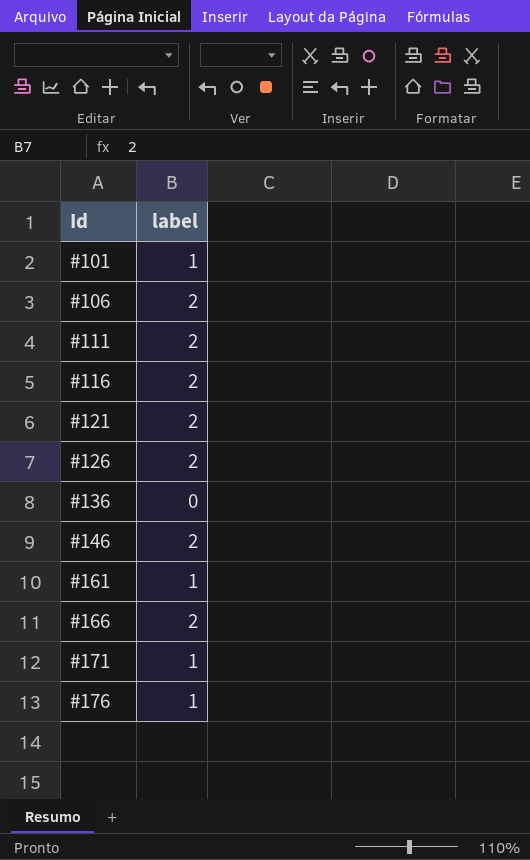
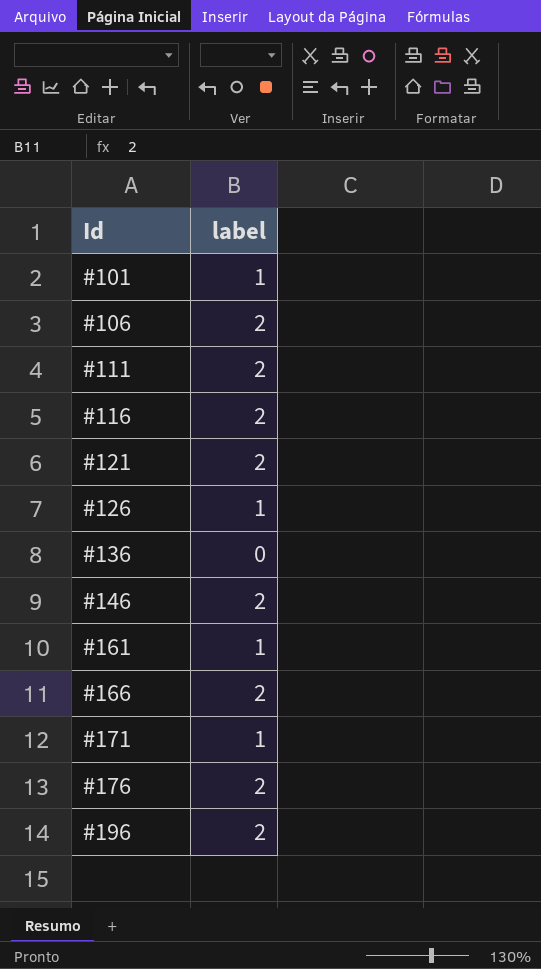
#126 | label: 2 -> 1
#176 | label: 1 -> 2
row #196: none -> 2

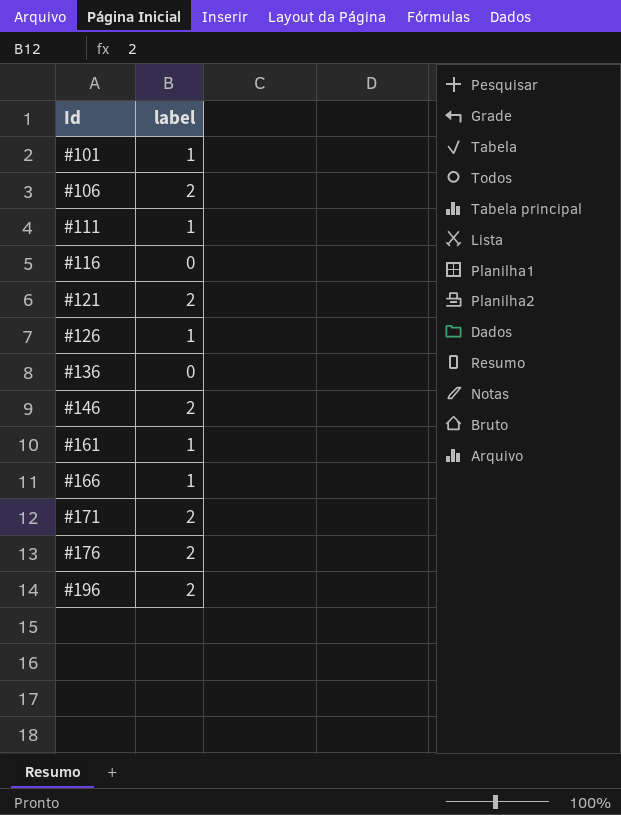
#111 | label: 2 -> 1
#116 | label: 2 -> 0
#166 | label: 2 -> 1
#171 | label: 1 -> 2

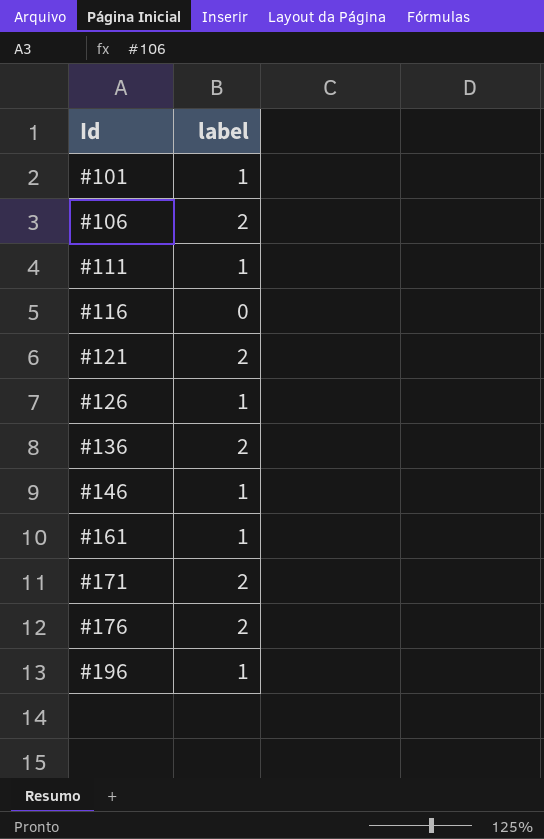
row #166: 1 -> none
#136 | label: 0 -> 2
#146 | label: 2 -> 1
#196 | label: 2 -> 1

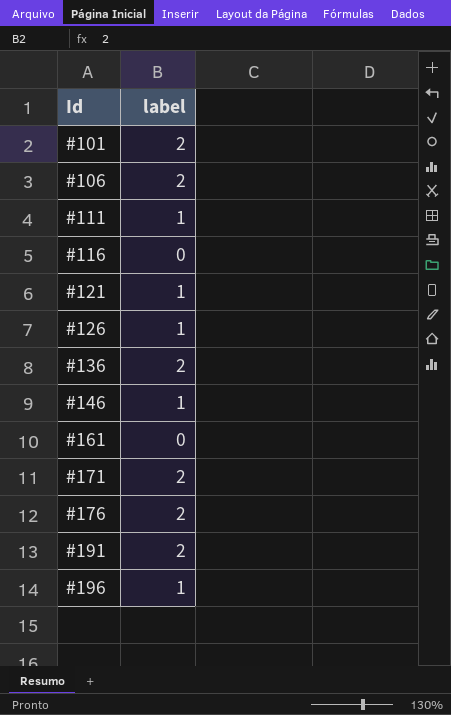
#101 | label: 1 -> 2
#121 | label: 2 -> 1
#161 | label: 1 -> 0
row #191: none -> 2

